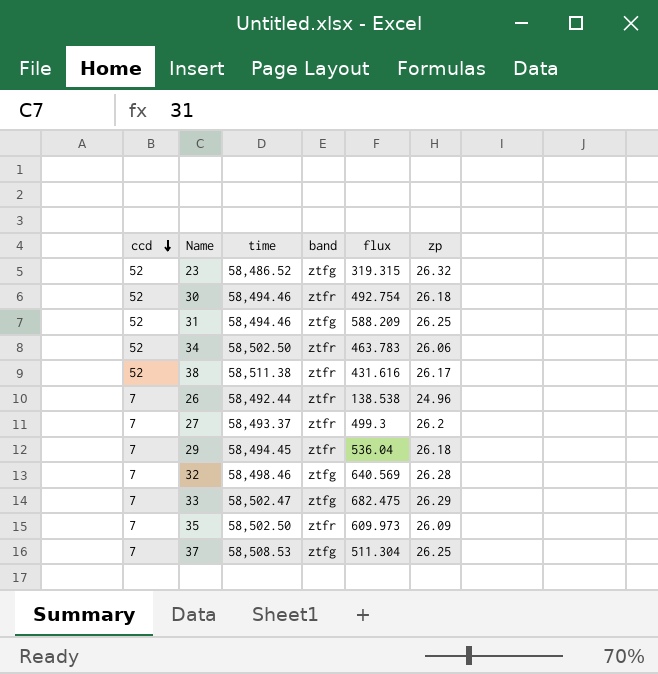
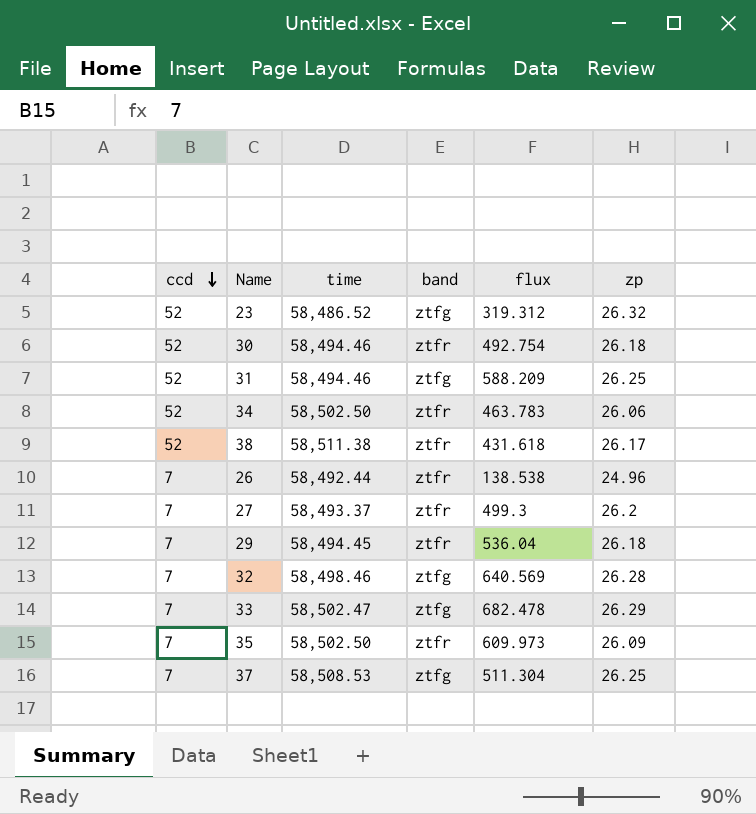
23 | flux: 319.315 -> 319.312
38 | flux: 431.616 -> 431.618
33 | flux: 682.475 -> 682.478

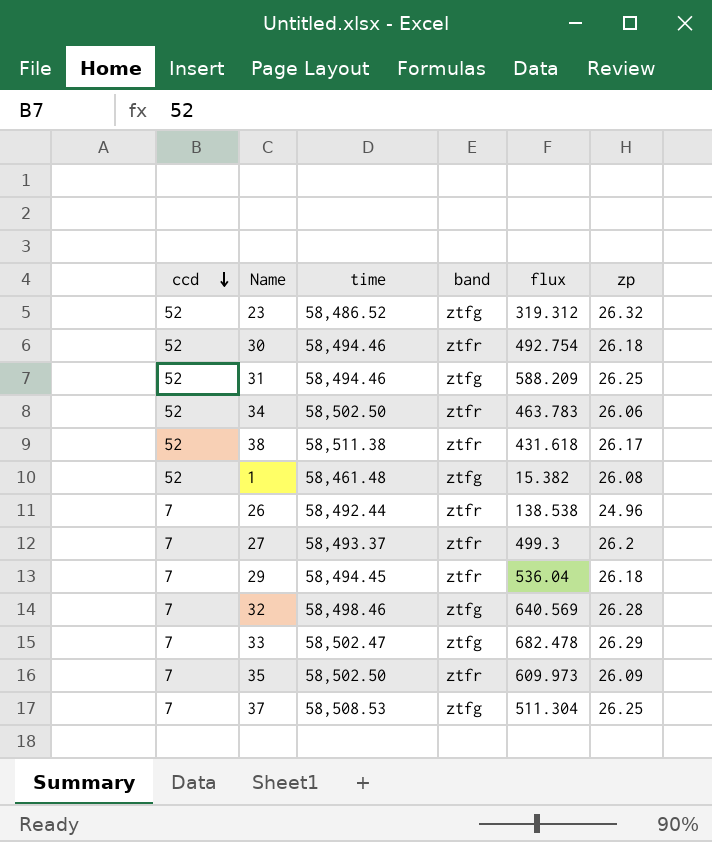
row 1: none -> 52 | 58,461.48 | ztfg | 15.382 | 26.08

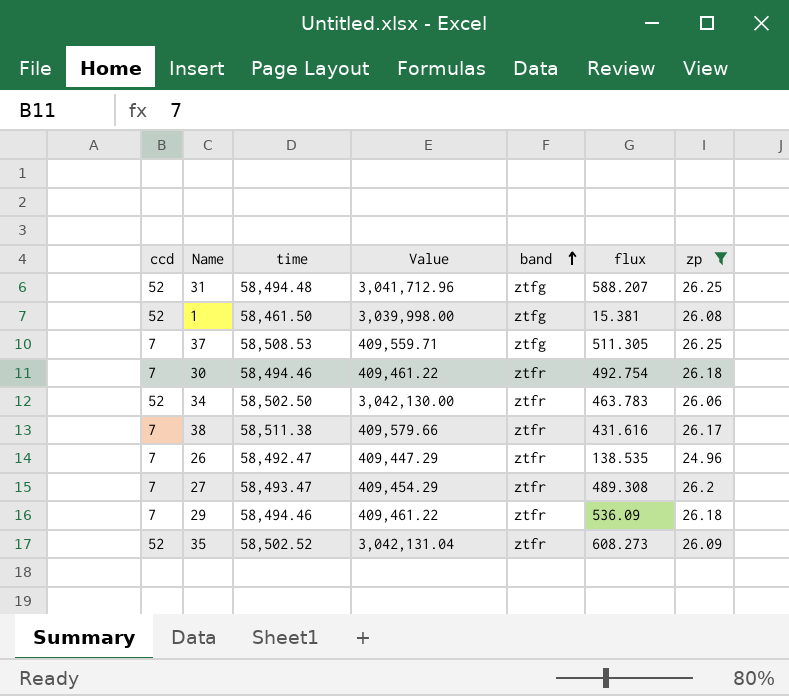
filter: none -> zp <= 26.25
row order: ccd descending -> band ascending
column Value | formula: none -> [ccd] * [time]
31 | time: 58,494.46 -> 58,494.48
31 | flux: 588.209 -> 588.207
1 | time: 58,461.48 -> 58,461.50
1 | flux: 15.382 -> 15.381
37 | flux: 511.304 -> 511.305
30 | ccd: 52 -> 7
38 | ccd: 52 -> 7
38 | flux: 431.618 -> 431.616
26 | time: 58,492.44 -> 58,492.47
26 | flux: 138.538 -> 138.535
27 | time: 58,493.37 -> 58,493.47
27 | flux: 499.3 -> 489.308
29 | time: 58,494.45 -> 58,494.46
29 | flux: 536.04 -> 536.09
35 | ccd: 7 -> 52
35 | time: 58,502.50 -> 58,502.52
35 | flux: 609.973 -> 608.273

